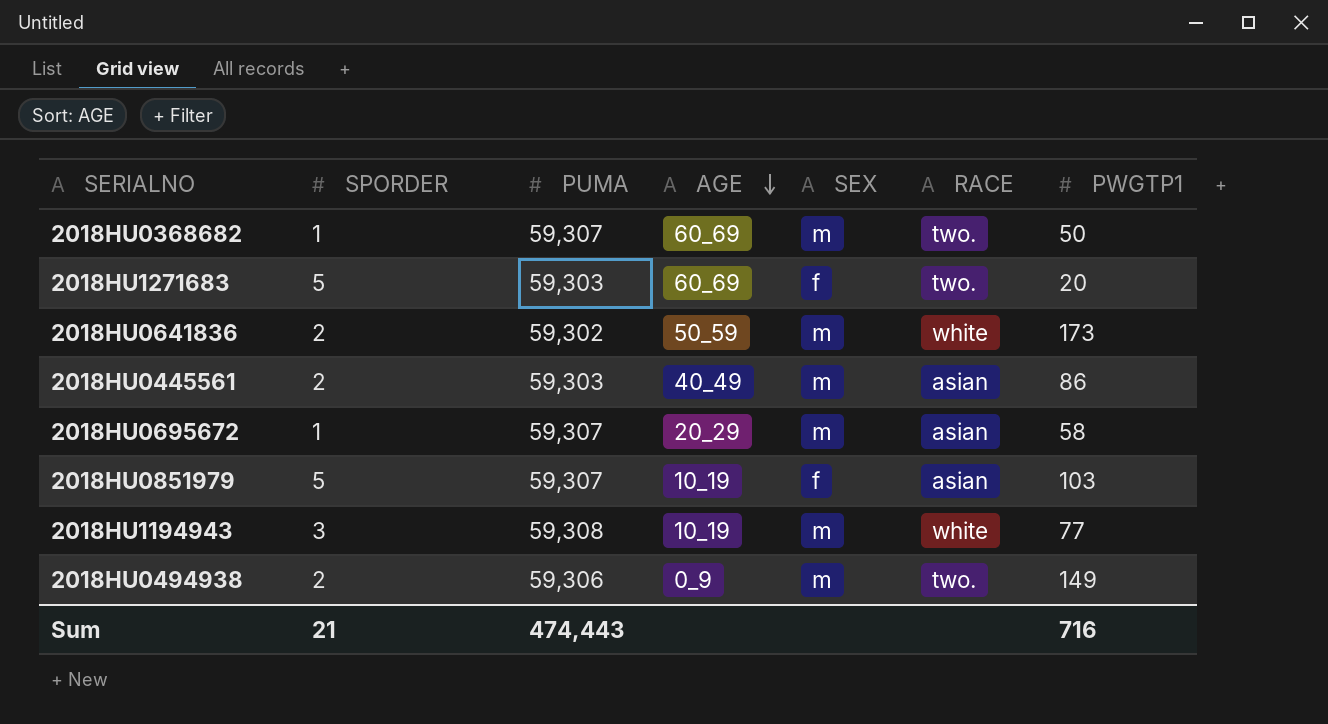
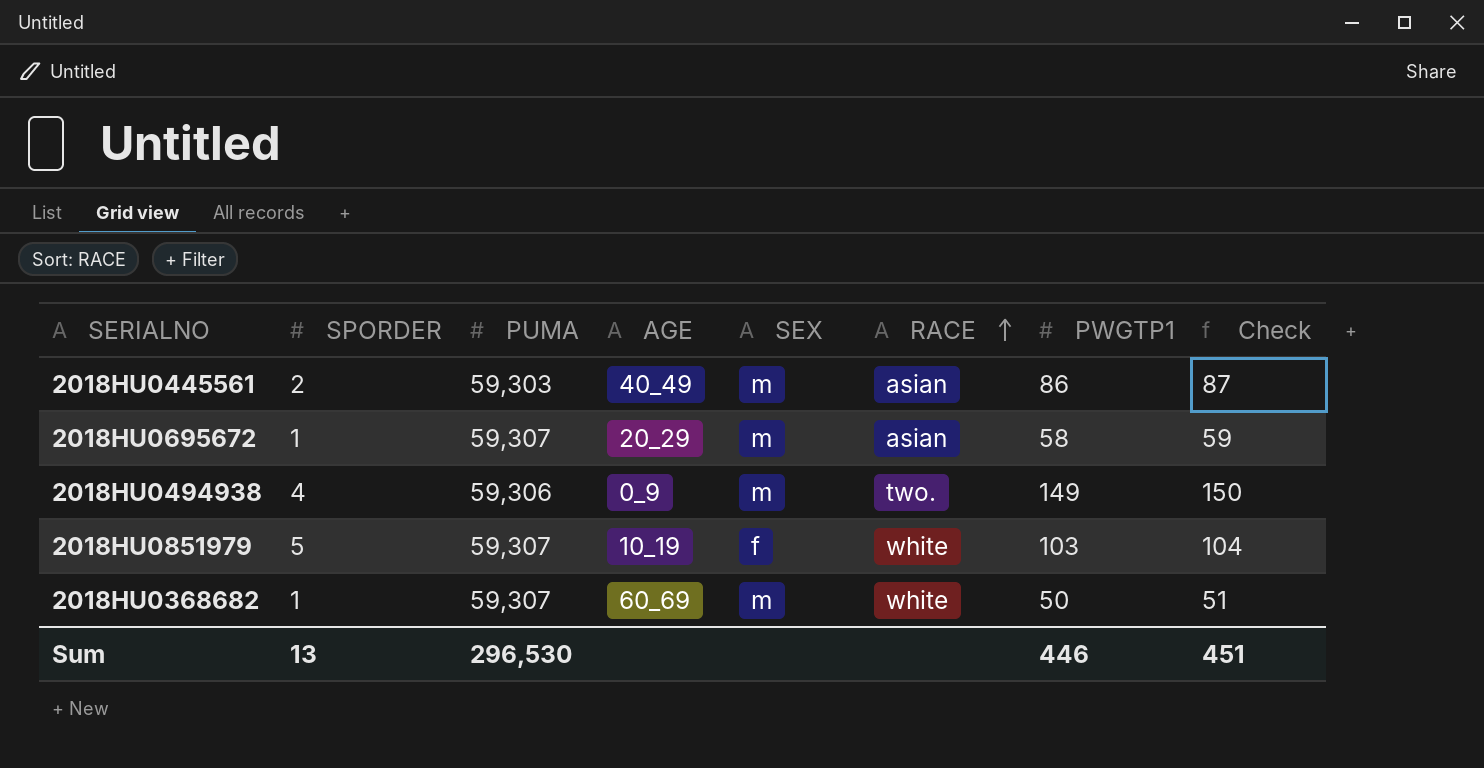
row order: AGE descending -> RACE ascending
column Check | formula: none -> [PWGTP1] + 1
row 2018HU1271683: 5 | 59,303 | 60_69 | f | two. | 20 -> none
row 2018HU0641836: 2 | 59,302 | 50_59 | m | white | 173 -> none
row 2018HU1194943: 3 | 59,308 | 10_19 | m | white | 77 -> none
2018HU0494938 | SPORDER: 2 -> 4
2018HU0851979 | RACE: asian -> white
2018HU0368682 | RACE: two. -> white
Sum | SPORDER: 21 -> 13
Sum | PUMA: 474,443 -> 296,530
Sum | PWGTP1: 716 -> 446

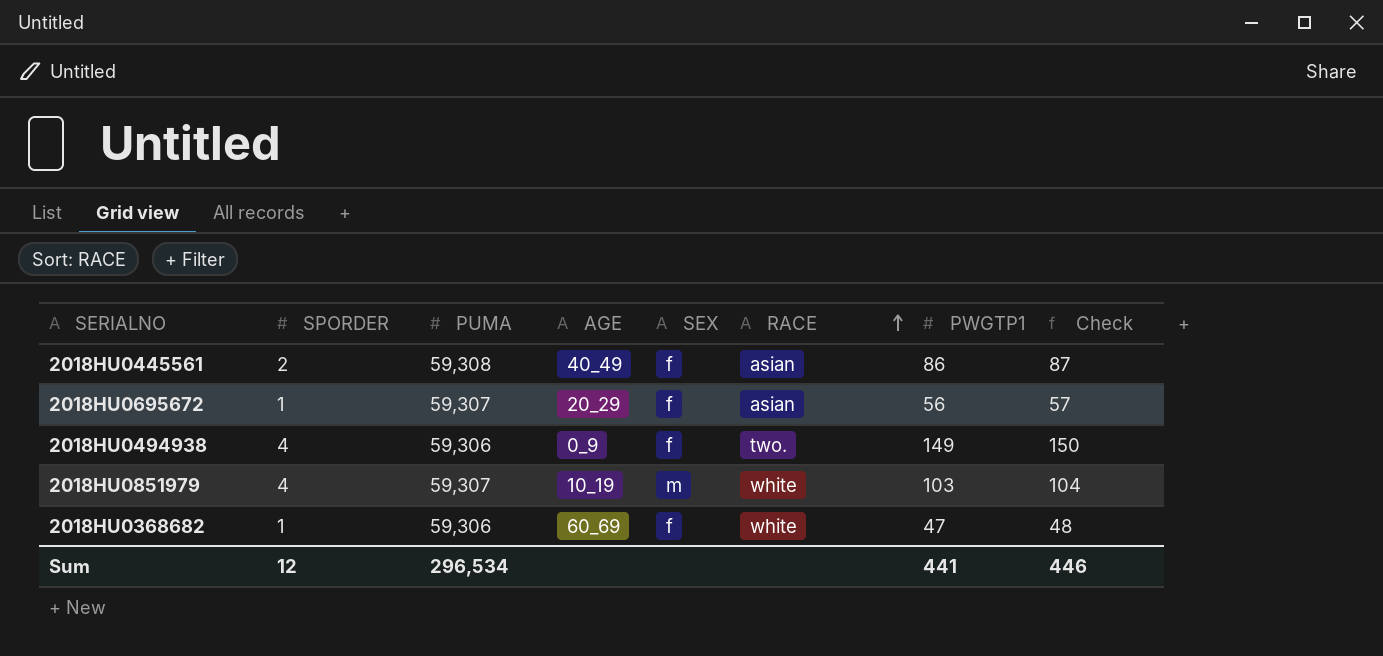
2018HU0445561 | PUMA: 59,303 -> 59,308
2018HU0445561 | SEX: m -> f
2018HU0695672 | SEX: m -> f
2018HU0695672 | PWGTP1: 58 -> 56
2018HU0695672 | Check: 59 -> 57
2018HU0494938 | SEX: m -> f
2018HU0851979 | SPORDER: 5 -> 4
2018HU0851979 | SEX: f -> m
2018HU0368682 | PUMA: 59,307 -> 59,306
2018HU0368682 | SEX: m -> f
2018HU0368682 | PWGTP1: 50 -> 47
2018HU0368682 | Check: 51 -> 48
Sum | SPORDER: 13 -> 12
Sum | PUMA: 296,530 -> 296,534
Sum | PWGTP1: 446 -> 441
Sum | Check: 451 -> 446

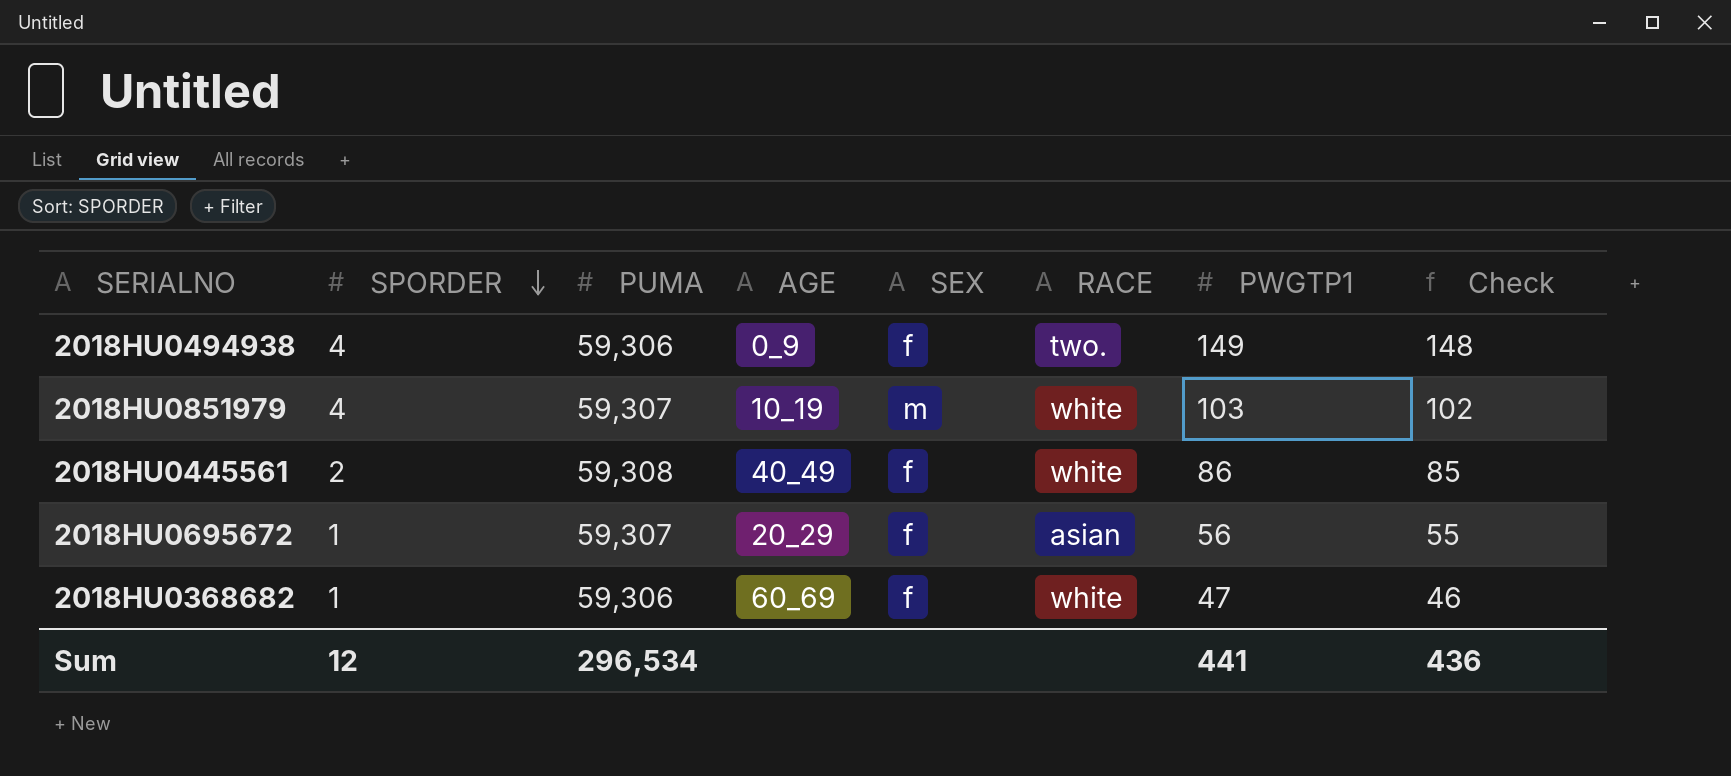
row order: RACE ascending -> SPORDER descending
column Check | formula: [PWGTP1] + 1 -> [PWGTP1] - 1
2018HU0445561 | RACE: asian -> white
Sum | Check: 446 -> 436

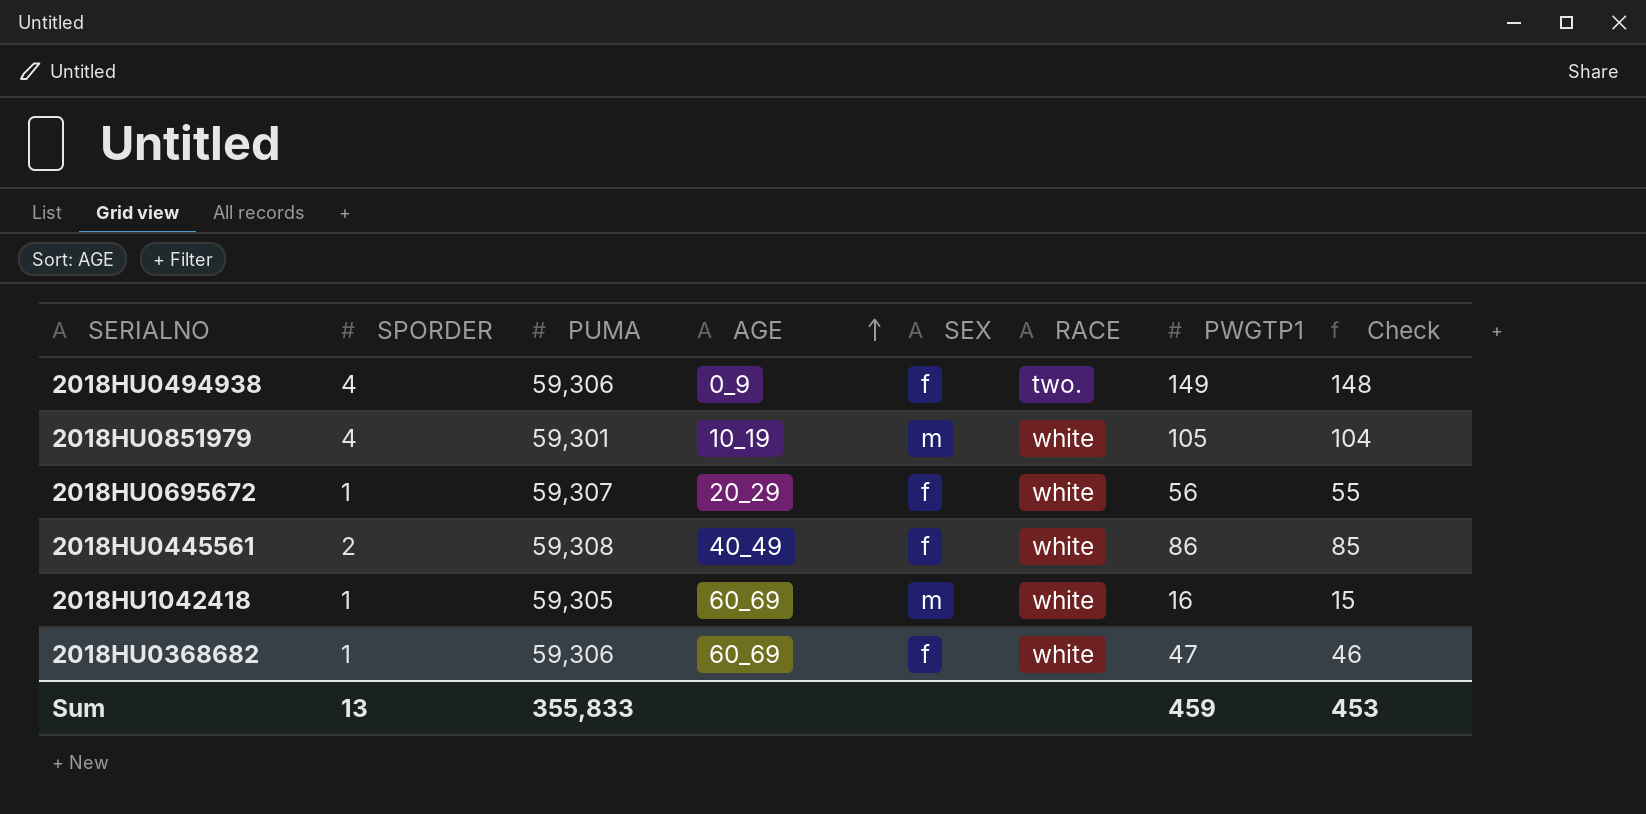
row order: SPORDER descending -> AGE ascending
2018HU0851979 | PUMA: 59,307 -> 59,301
2018HU0851979 | PWGTP1: 103 -> 105
2018HU0851979 | Check: 102 -> 104
2018HU0695672 | RACE: asian -> white
row 2018HU1042418: none -> 1 | 59,305 | 60_69 | m | white | 16 | 15
Sum | SPORDER: 12 -> 13
Sum | PUMA: 296,534 -> 355,833
Sum | PWGTP1: 441 -> 459
Sum | Check: 436 -> 453

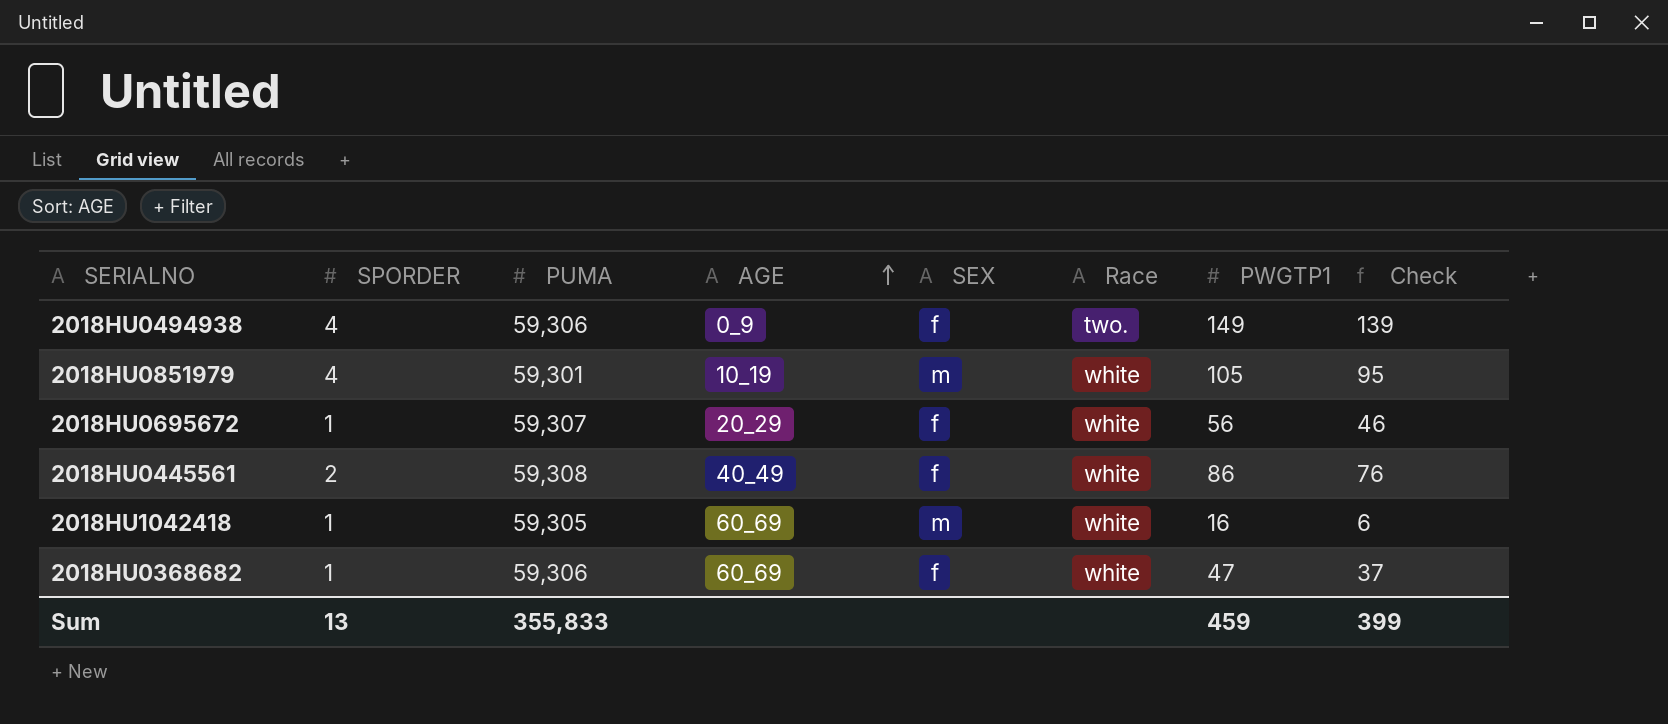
column name: RACE -> Race
column Check | formula: [PWGTP1] - 1 -> [PWGTP1] - 10
Sum | Check: 453 -> 399

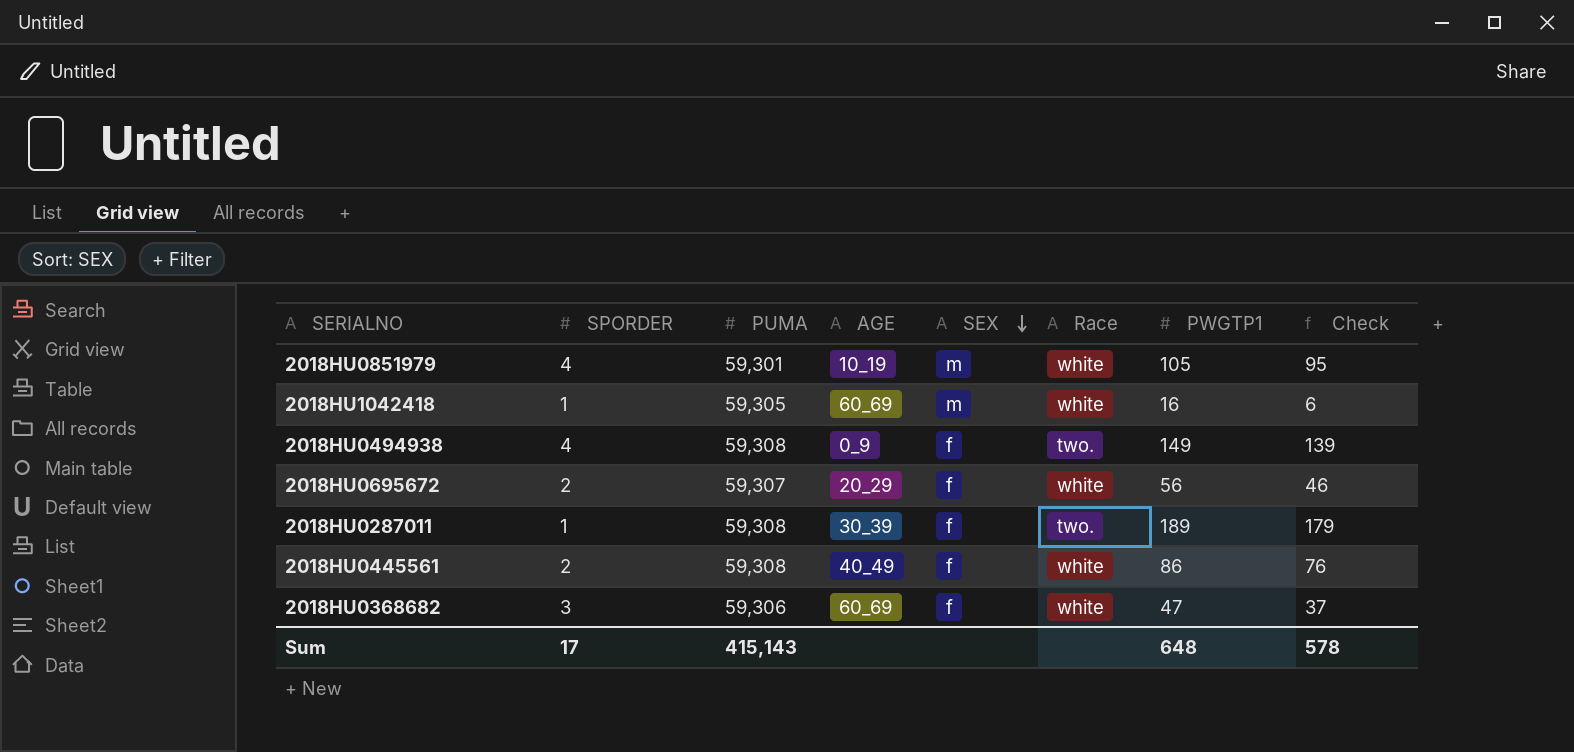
row order: AGE ascending -> SEX descending
2018HU0494938 | PUMA: 59,306 -> 59,308
2018HU0695672 | SPORDER: 1 -> 2
row 2018HU0287011: none -> 1 | 59,308 | 30_39 | f | two. | 189 | 179
2018HU0368682 | SPORDER: 1 -> 3
Sum | SPORDER: 13 -> 17
Sum | PUMA: 355,833 -> 415,143
Sum | PWGTP1: 459 -> 648
Sum | Check: 399 -> 578

